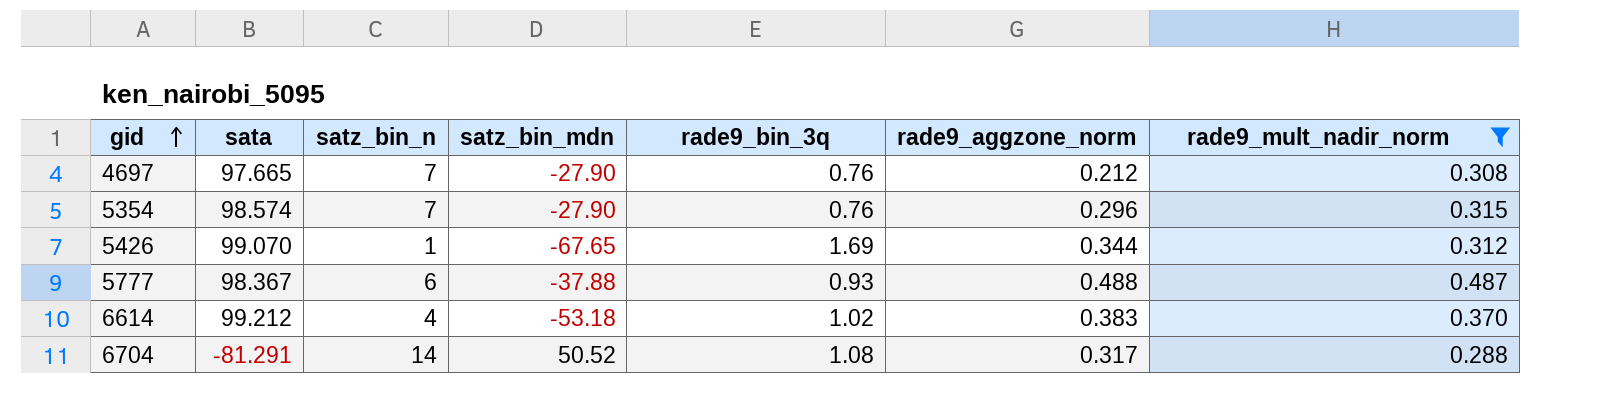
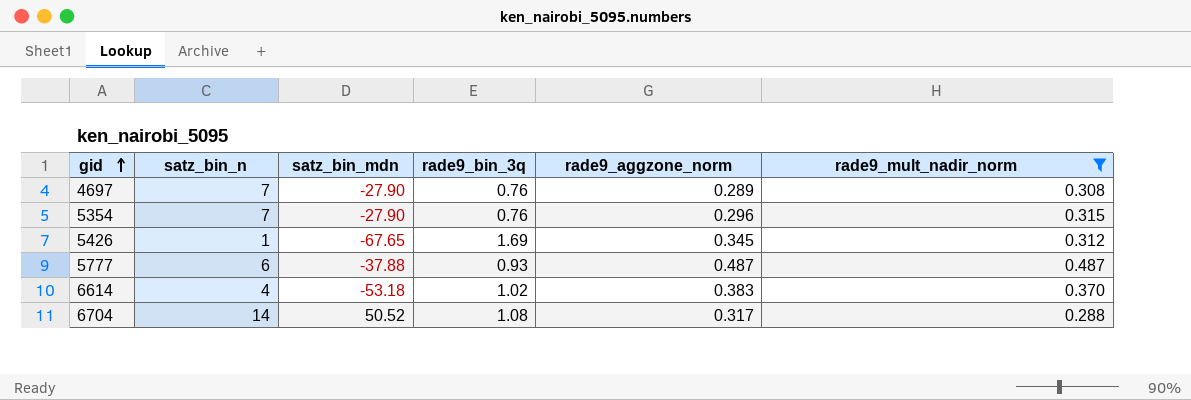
column sata | position: 2 -> none
4697 | rade9_aggzone_norm: 0.212 -> 0.289
5426 | rade9_aggzone_norm: 0.344 -> 0.345
5777 | rade9_aggzone_norm: 0.488 -> 0.487

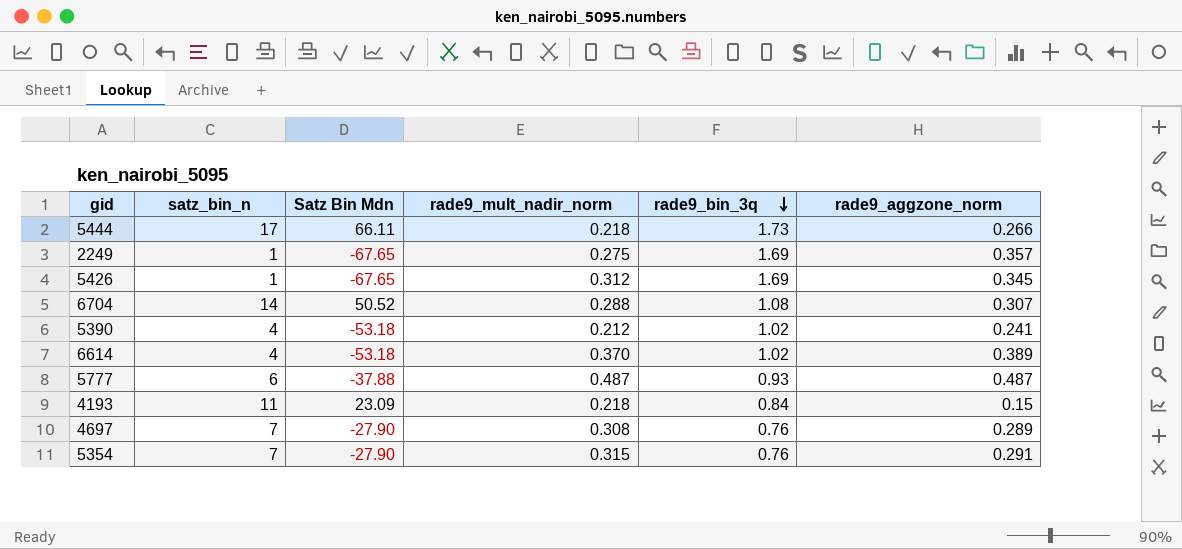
filter: rade9_mult_nadir_norm >= 0.288 -> none
row order: gid ascending -> rade9_bin_3q descending
column name: satz_bin_mdn -> Satz Bin Mdn
column rade9_mult_nadir_norm | position: 6 -> 4
6704 | rade9_aggzone_norm: 0.317 -> 0.307
6614 | rade9_aggzone_norm: 0.383 -> 0.389
5354 | rade9_aggzone_norm: 0.296 -> 0.291

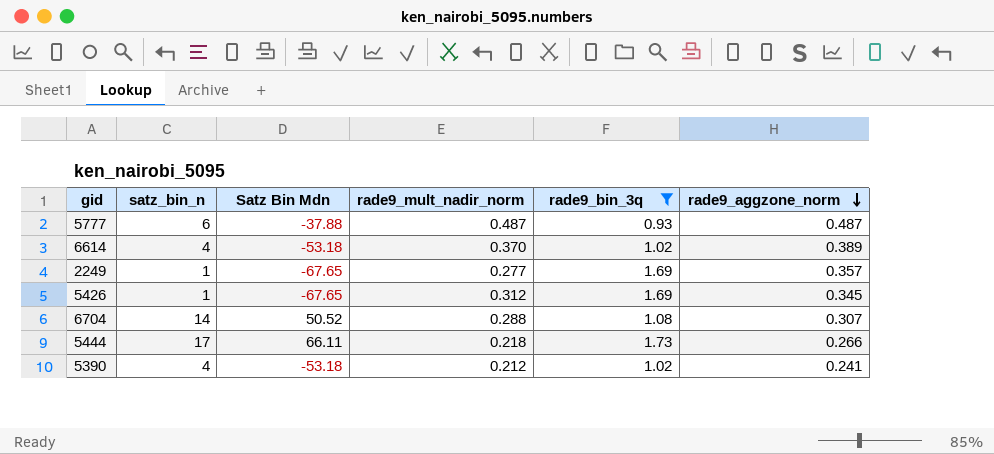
filter: none -> rade9_bin_3q >= 0.93
row order: rade9_bin_3q descending -> rade9_aggzone_norm descending
2249 | rade9_mult_nadir_norm: 0.275 -> 0.277

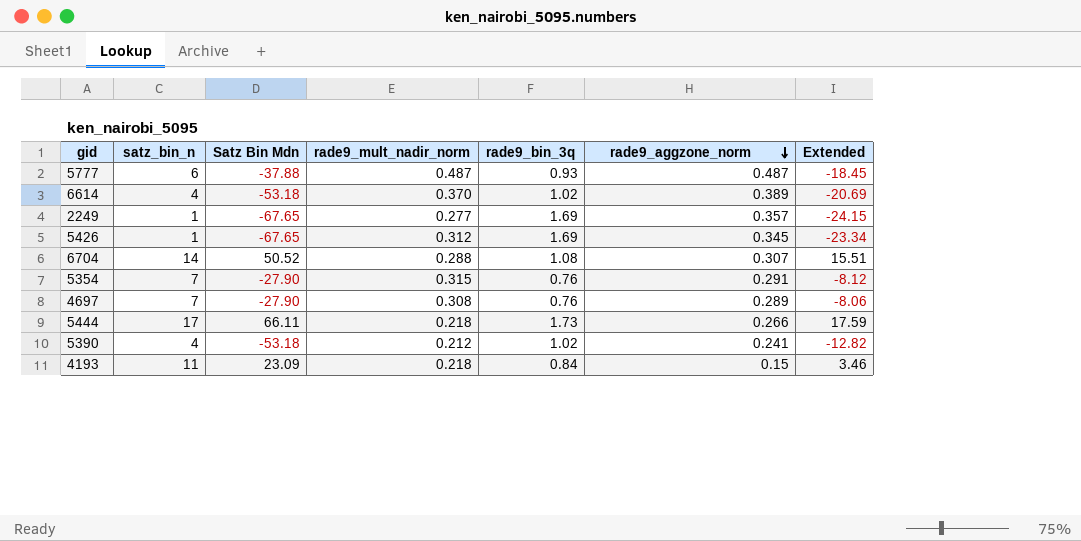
filter: rade9_bin_3q >= 0.93 -> none
column Extended | formula: none -> [Satz Bin Mdn] * [rade9_aggzone_norm]

